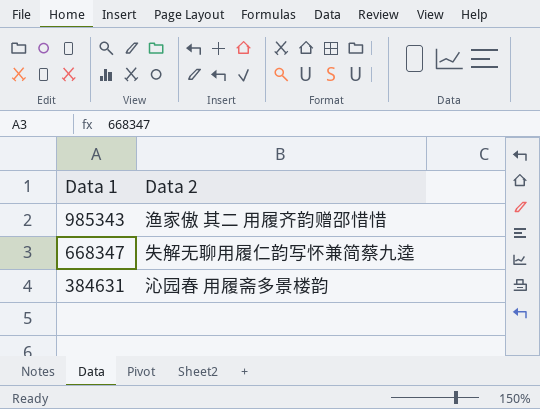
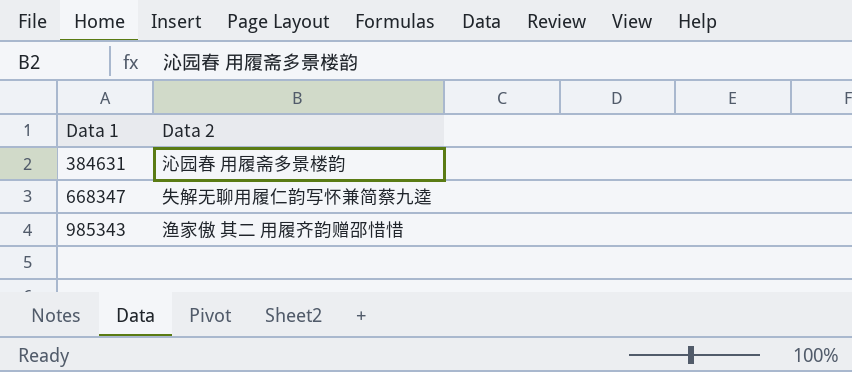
row order: Data 1 descending -> Data 1 ascending

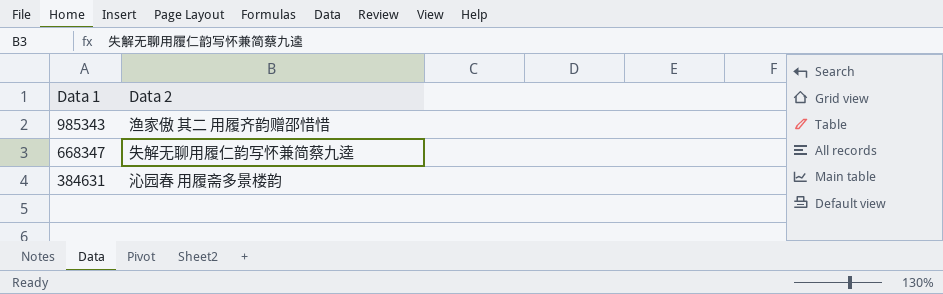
row order: Data 1 ascending -> Data 1 descending

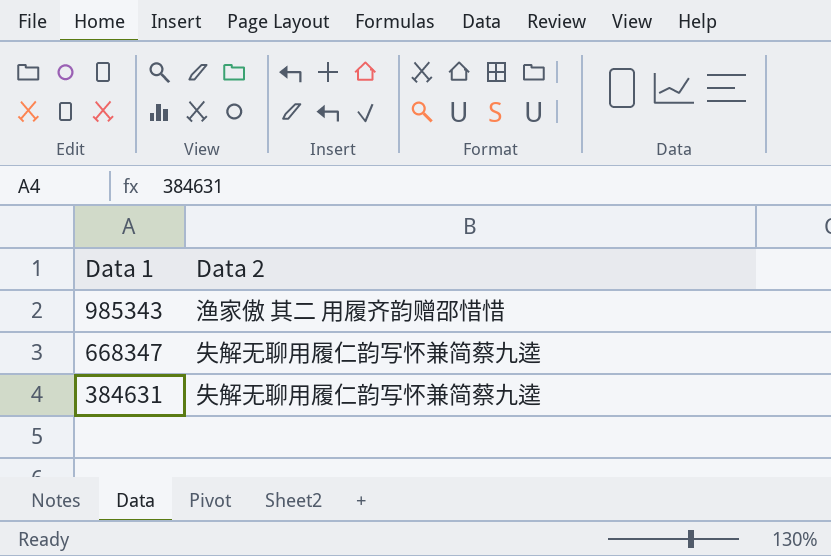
384631 | Data 2: 沁园春 用履斋多景楼韵 -> 失解无聊用履仁韵写怀兼简蔡九逵

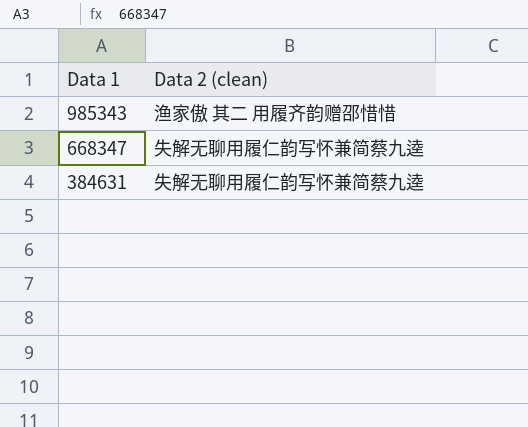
column name: Data 2 -> Data 2 (clean)

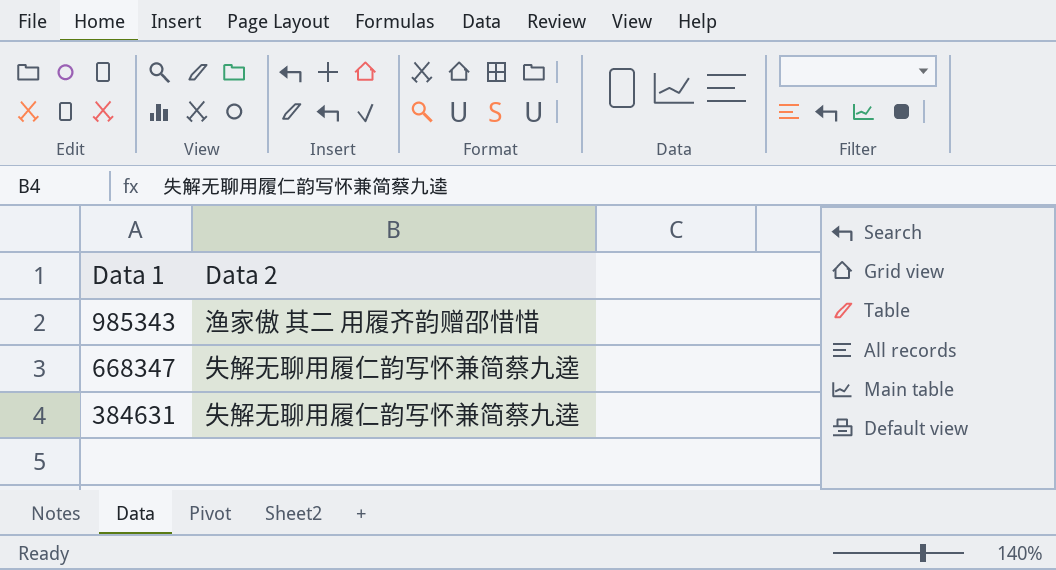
column name: Data 2 (clean) -> Data 2

